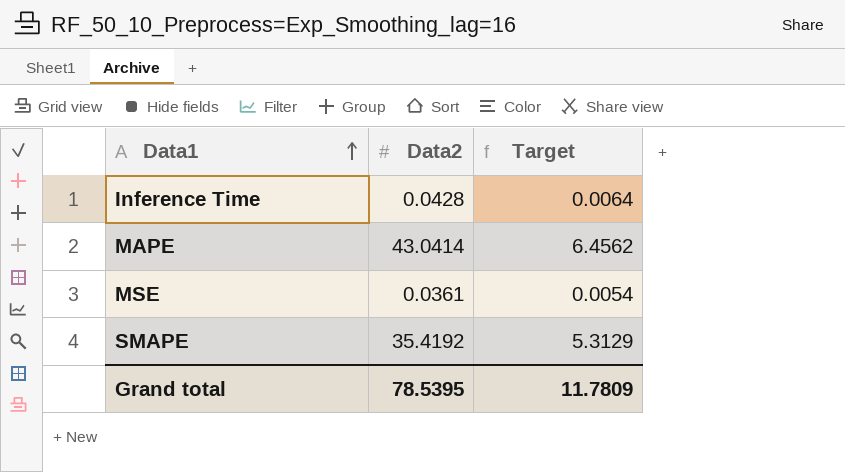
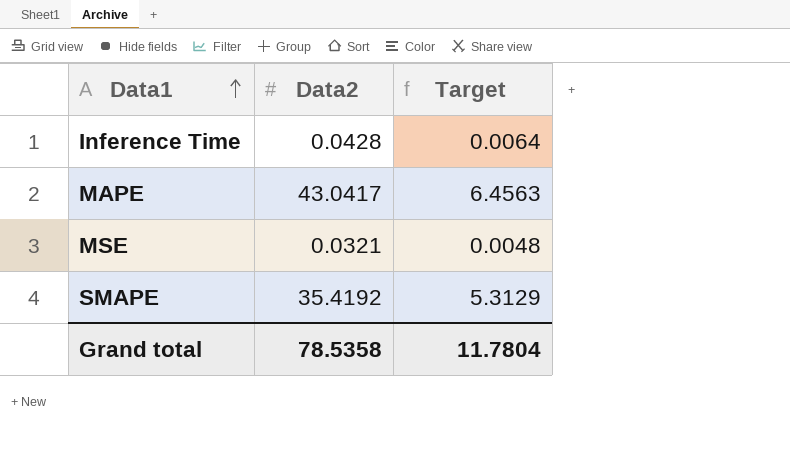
MAPE | Data2: 43.0414 -> 43.0417
MAPE | Target: 6.4562 -> 6.4563
MSE | Data2: 0.0361 -> 0.0321
MSE | Target: 0.0054 -> 0.0048
Grand total | Data2: 78.5395 -> 78.5358
Grand total | Target: 11.7809 -> 11.7804

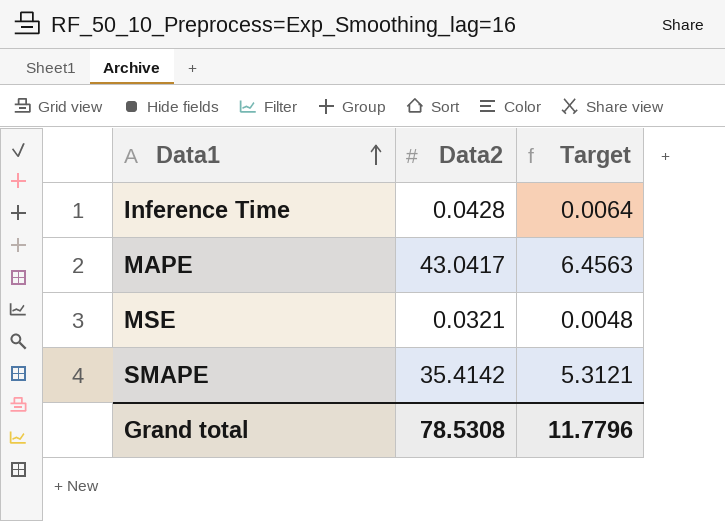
SMAPE | Data2: 35.4192 -> 35.4142
SMAPE | Target: 5.3129 -> 5.3121
Grand total | Data2: 78.5358 -> 78.5308
Grand total | Target: 11.7804 -> 11.7796

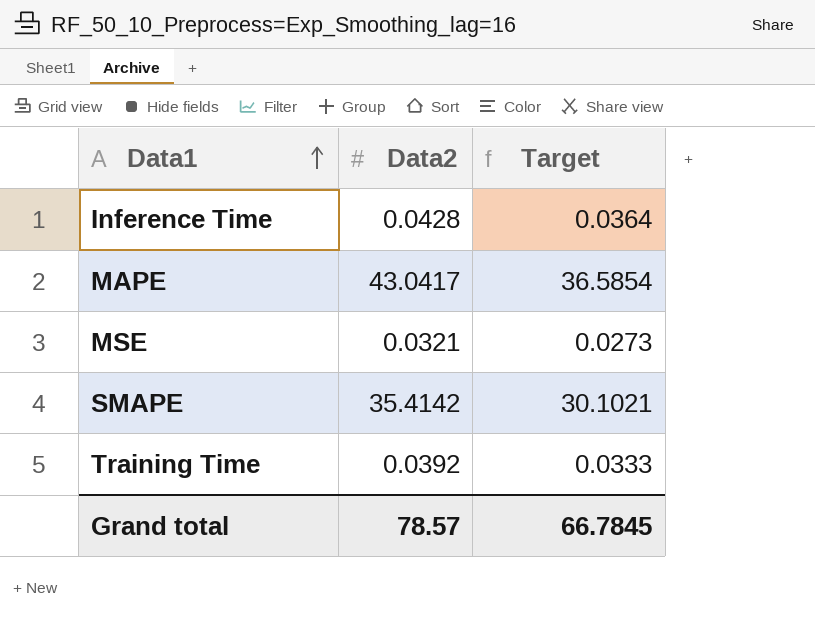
column Target | formula: [Data2] * 0.15 -> [Data2] * 0.85
row Training Time: none -> 0.0392 | 0.0333
Grand total | Data2: 78.5308 -> 78.57
Grand total | Target: 11.7796 -> 66.7845

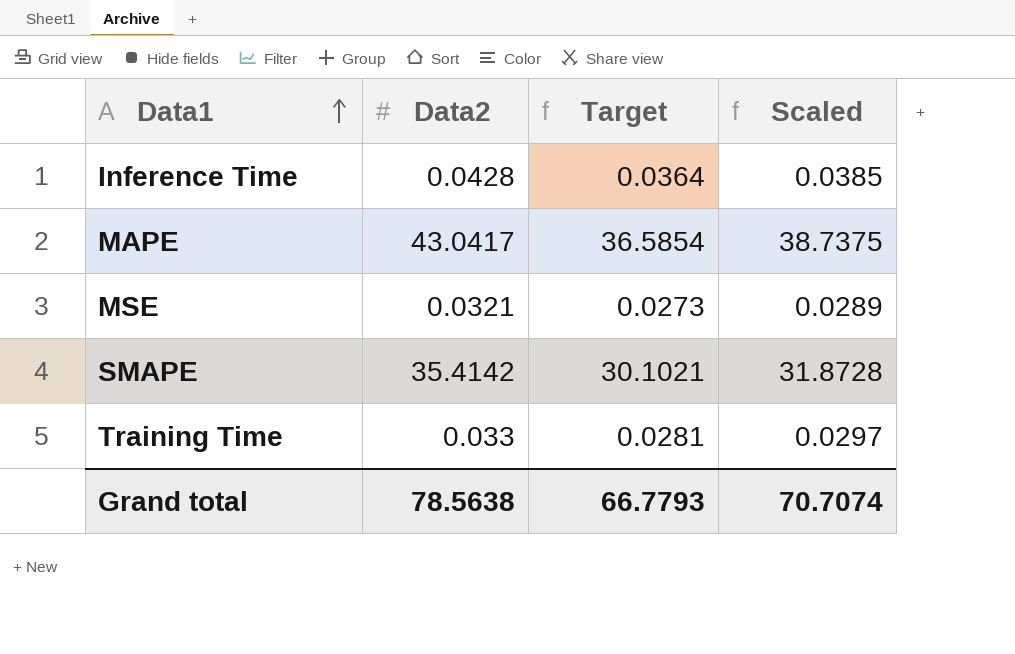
column Scaled | formula: none -> [Data2] * 0.9
Training Time | Data2: 0.0392 -> 0.033
Training Time | Target: 0.0333 -> 0.0281
Grand total | Data2: 78.57 -> 78.5638
Grand total | Target: 66.7845 -> 66.7793

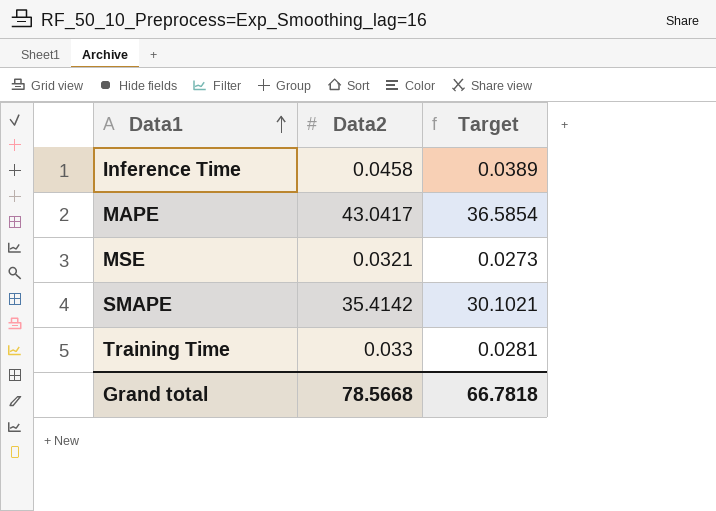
column Scaled | formula: [Data2] * 0.9 -> none
Inference Time | Data2: 0.0428 -> 0.0458
Inference Time | Target: 0.0364 -> 0.0389
Grand total | Data2: 78.5638 -> 78.5668
Grand total | Target: 66.7793 -> 66.7818

